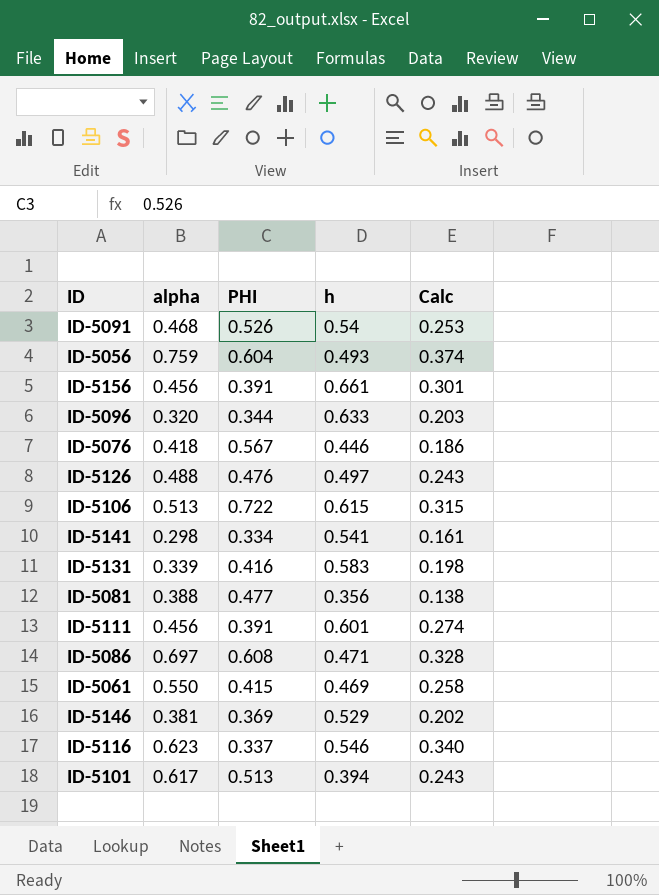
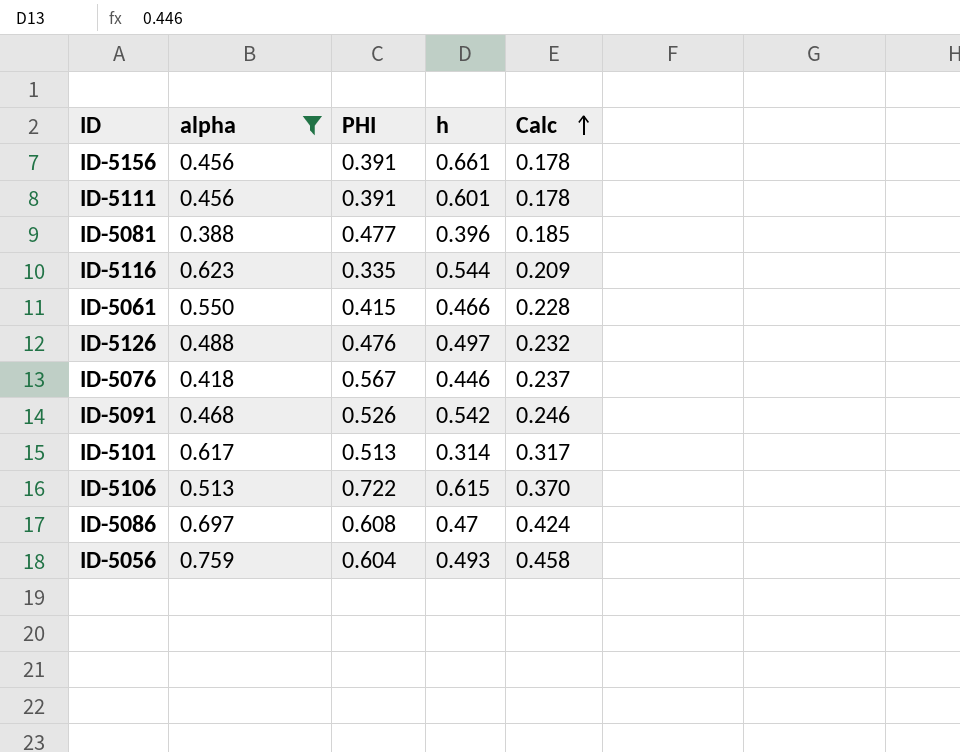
filter: none -> alpha >= 0.388
row order: none -> Calc ascending
column Calc | formula: [alpha] * [h] -> [alpha] * [PHI]
ID-5081 | h: 0.356 -> 0.396
ID-5116 | PHI: 0.337 -> 0.335
ID-5116 | h: 0.546 -> 0.544
ID-5061 | h: 0.469 -> 0.466
ID-5091 | h: 0.54 -> 0.542
ID-5101 | h: 0.394 -> 0.314
ID-5086 | h: 0.471 -> 0.47

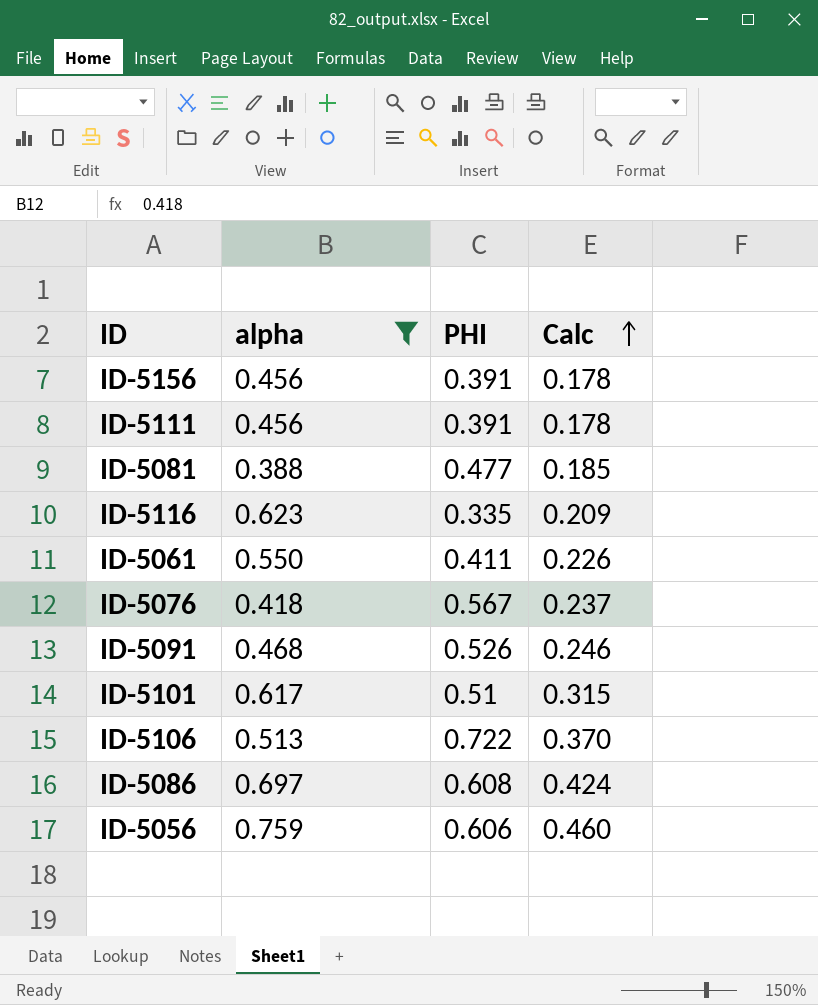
column h | position: 4 -> none
row ID-5126: 0.488 | 0.476 | 0.497 | 0.232 -> none
ID-5061 | PHI: 0.415 -> 0.411
ID-5061 | Calc: 0.228 -> 0.226
ID-5101 | PHI: 0.513 -> 0.51
ID-5101 | Calc: 0.317 -> 0.315
ID-5056 | PHI: 0.604 -> 0.606
ID-5056 | Calc: 0.458 -> 0.460

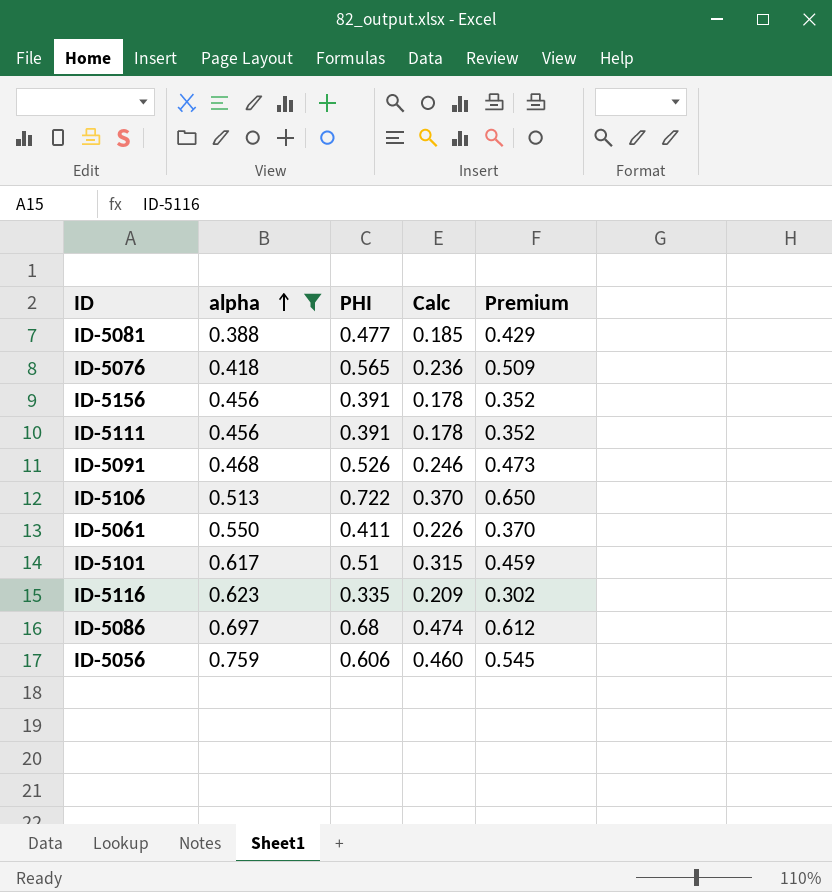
row order: Calc ascending -> alpha ascending
column Premium | formula: none -> [PHI] * 0.9
ID-5076 | PHI: 0.567 -> 0.565
ID-5076 | Calc: 0.237 -> 0.236
ID-5086 | PHI: 0.608 -> 0.68
ID-5086 | Calc: 0.424 -> 0.474

